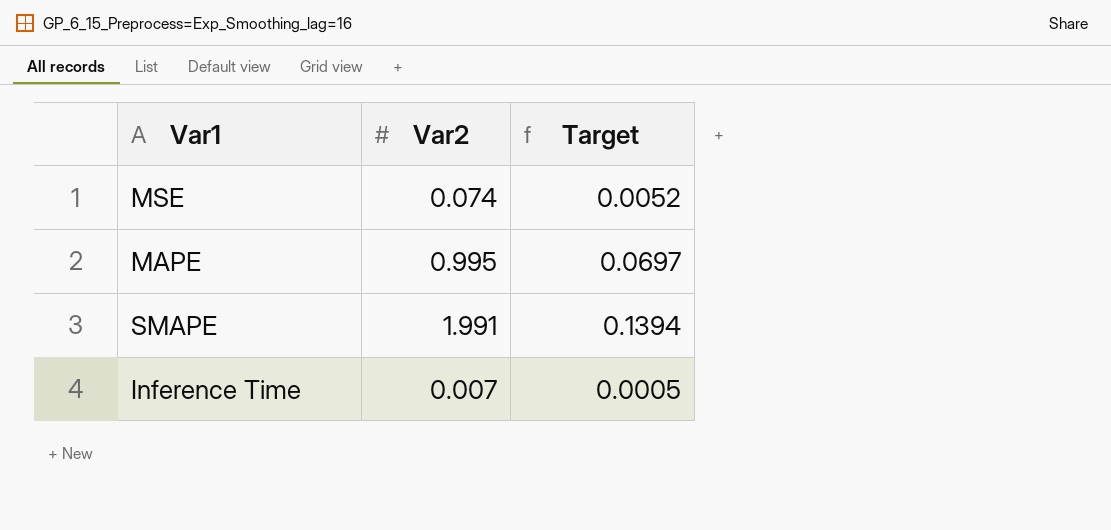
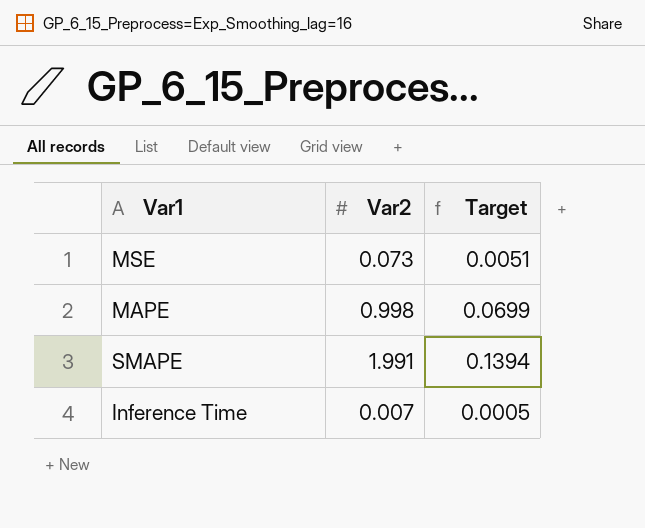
MSE | Var2: 0.074 -> 0.073
MSE | Target: 0.0052 -> 0.0051
MAPE | Var2: 0.995 -> 0.998
MAPE | Target: 0.0697 -> 0.0699

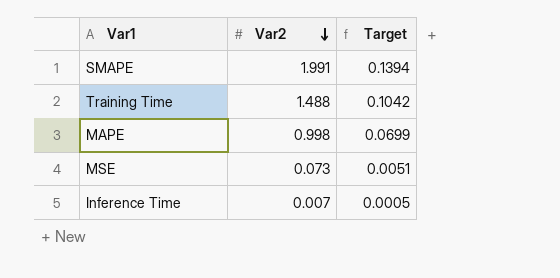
row order: none -> Var2 descending
row Training Time: none -> 1.488 | 0.1042

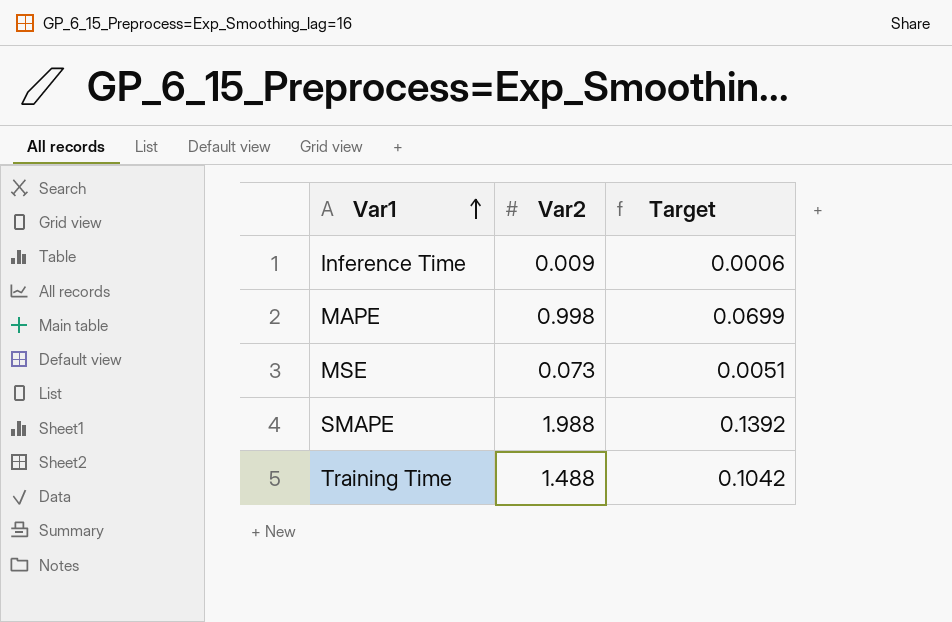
row order: Var2 descending -> Var1 ascending
Inference Time | Var2: 0.007 -> 0.009
Inference Time | Target: 0.0005 -> 0.0006
SMAPE | Var2: 1.991 -> 1.988
SMAPE | Target: 0.1394 -> 0.1392

